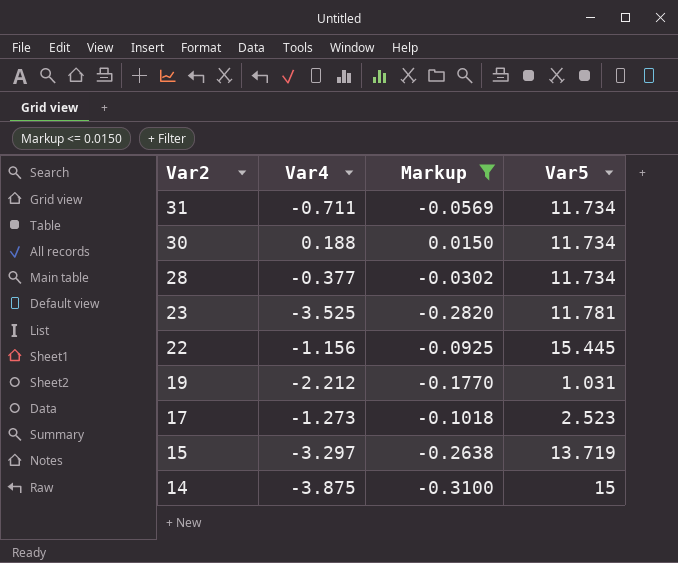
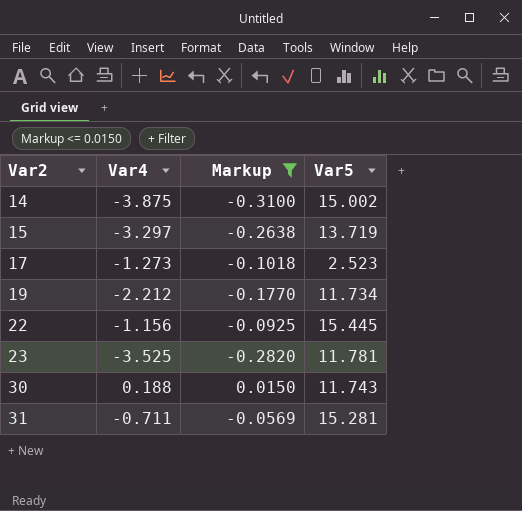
row order: Var2 descending -> Var2 ascending
row 28: -0.377 | -0.0302 | 11.734 -> none
14 | Var5: 15 -> 15.002
19 | Var5: 1.031 -> 11.734
30 | Var5: 11.734 -> 11.743
31 | Var5: 11.734 -> 15.281

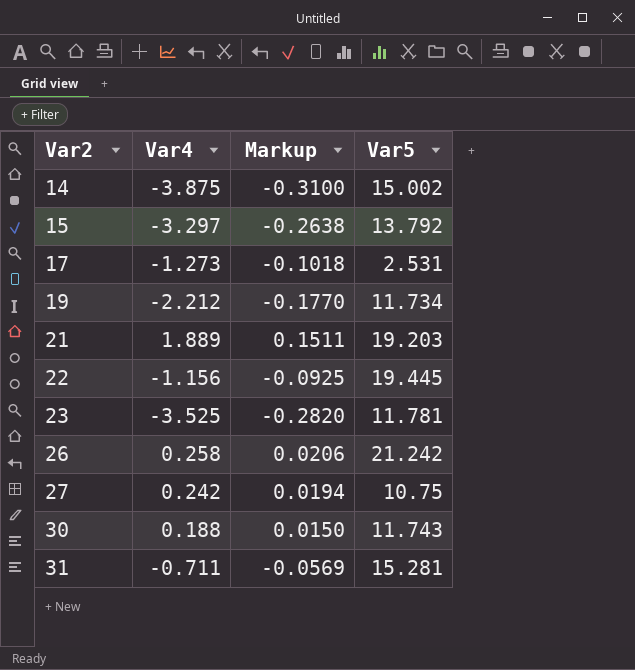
filter: Markup <= 0.0150 -> none
15 | Var5: 13.719 -> 13.792
17 | Var5: 2.523 -> 2.531
22 | Var5: 15.445 -> 19.445

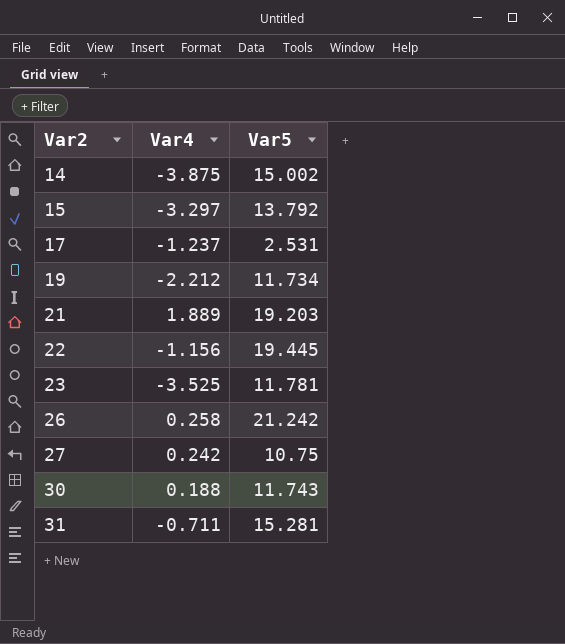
column Markup | formula: [Var4] * 0.08 -> none
17 | Var4: -1.273 -> -1.237

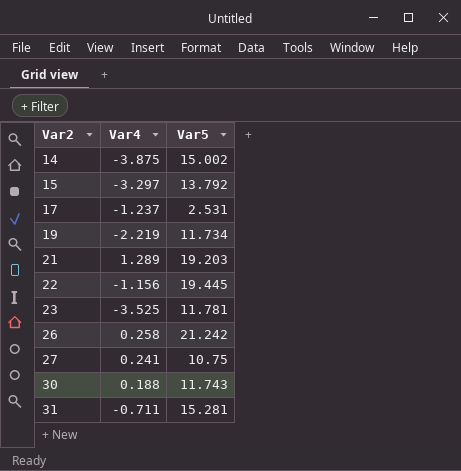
19 | Var4: -2.212 -> -2.219
21 | Var4: 1.889 -> 1.289
27 | Var4: 0.242 -> 0.241

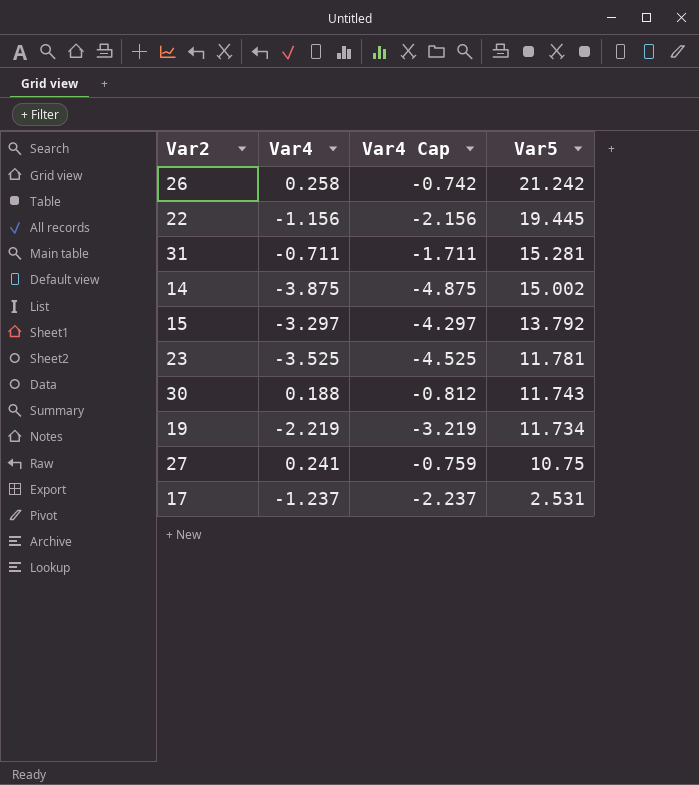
row order: Var2 ascending -> Var5 descending
column Var4 Cap | formula: none -> [Var4] - 1
row 21: 1.289 | 19.203 -> none

